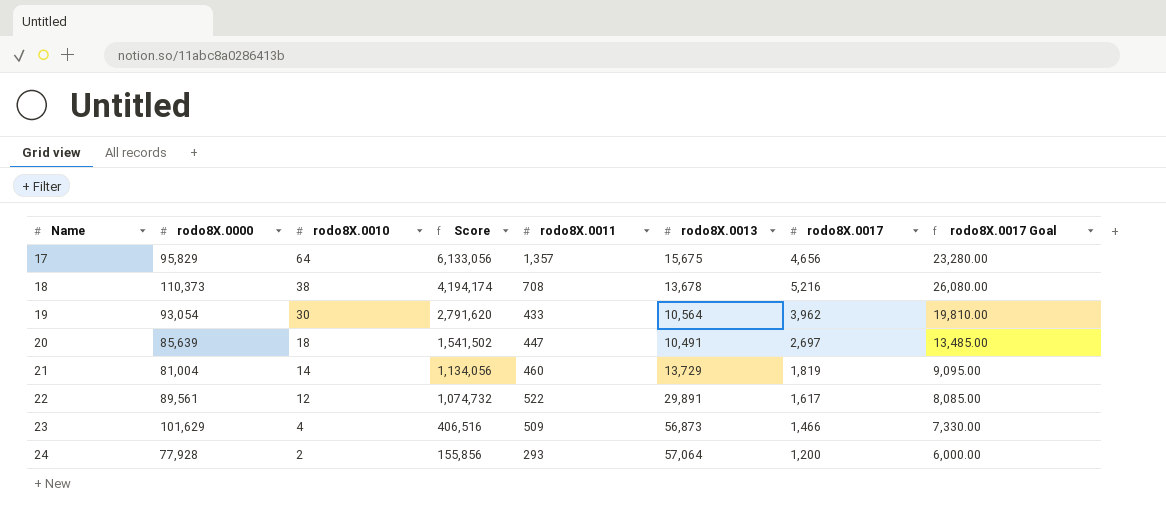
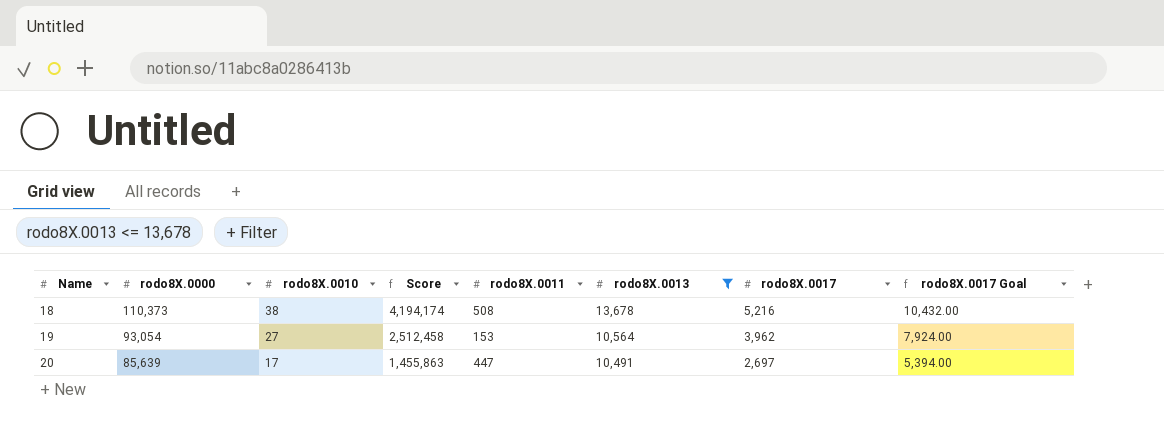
filter: none -> rodo8X.0013 <= 13,678
column rodo8X.0017 Goal | formula: [rodo8X.0017] * 5 -> [rodo8X.0017] * 2
18 | rodo8X.0011: 708 -> 508
19 | rodo8X.0010: 30 -> 27
19 | Score: 2,791,620 -> 2,512,458
19 | rodo8X.0011: 433 -> 153
20 | rodo8X.0010: 18 -> 17
20 | Score: 1,541,502 -> 1,455,863

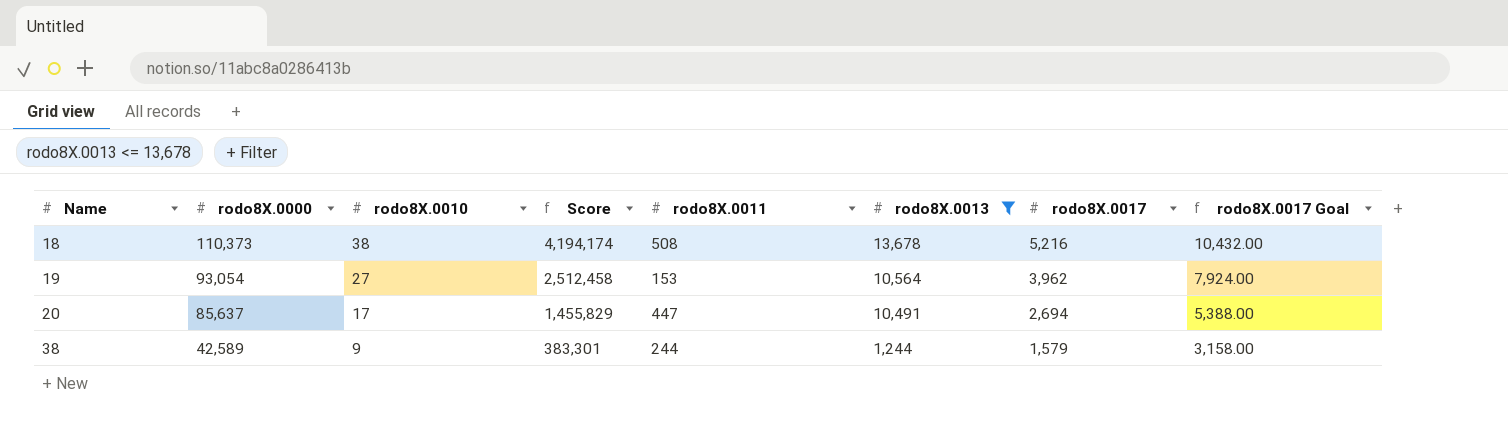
20 | rodo8X.0000: 85,639 -> 85,637
20 | Score: 1,455,863 -> 1,455,829
20 | rodo8X.0017: 2,697 -> 2,694
20 | rodo8X.0017 Goal: 5,394.00 -> 5,388.00
row 38: none -> 42,589 | 9 | 383,301 | 244 | 1,244 | 1,579 | 3,158.00

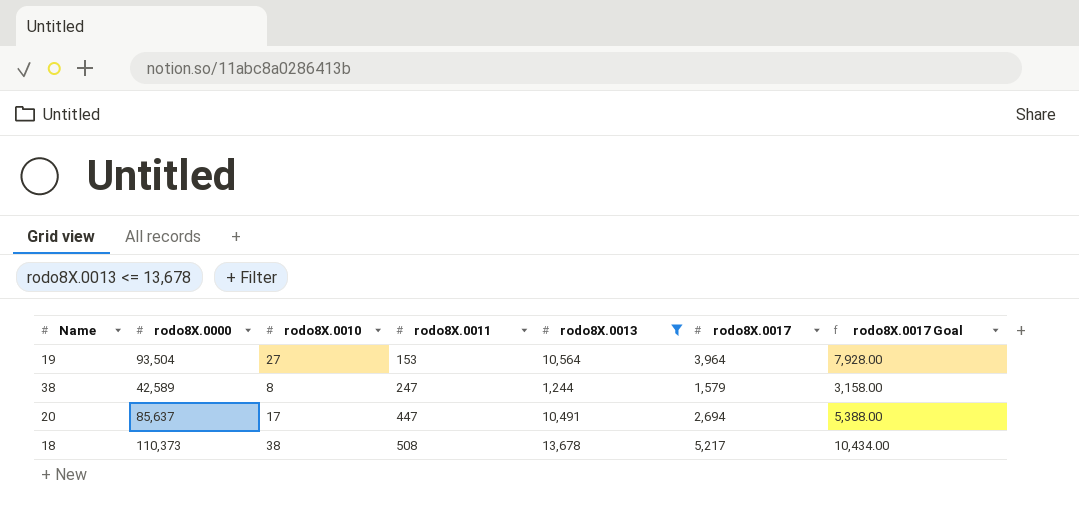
row order: Name ascending -> rodo8X.0011 ascending
column Score | formula: [rodo8X.0000] * [rodo8X.0010] -> none
19 | rodo8X.0000: 93,054 -> 93,504
19 | rodo8X.0017: 3,962 -> 3,964
19 | rodo8X.0017 Goal: 7,924.00 -> 7,928.00
38 | rodo8X.0010: 9 -> 8
38 | rodo8X.0011: 244 -> 247
18 | rodo8X.0017: 5,216 -> 5,217
18 | rodo8X.0017 Goal: 10,432.00 -> 10,434.00

